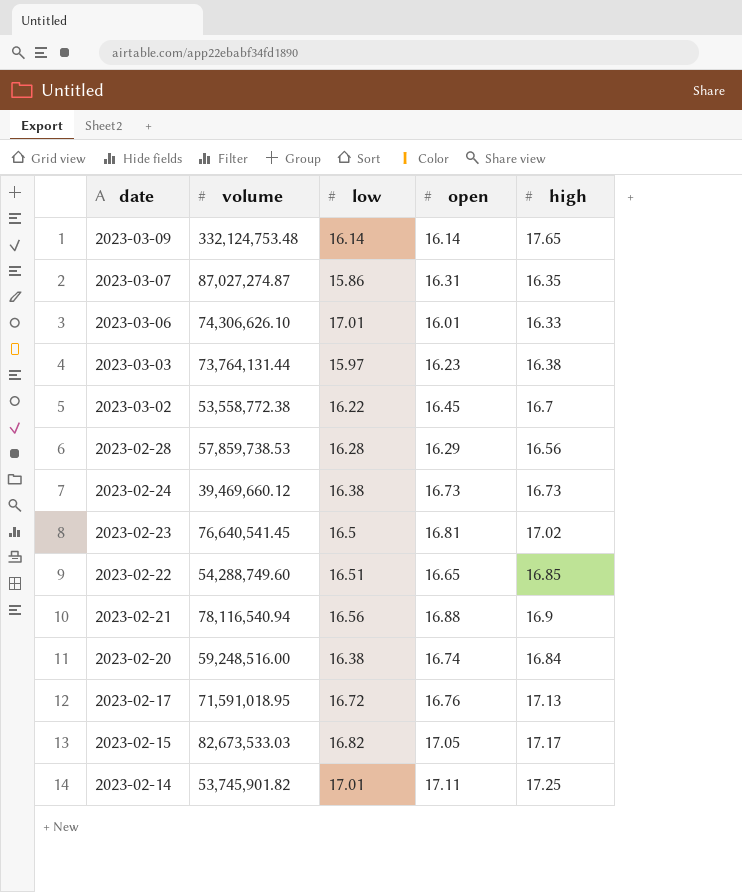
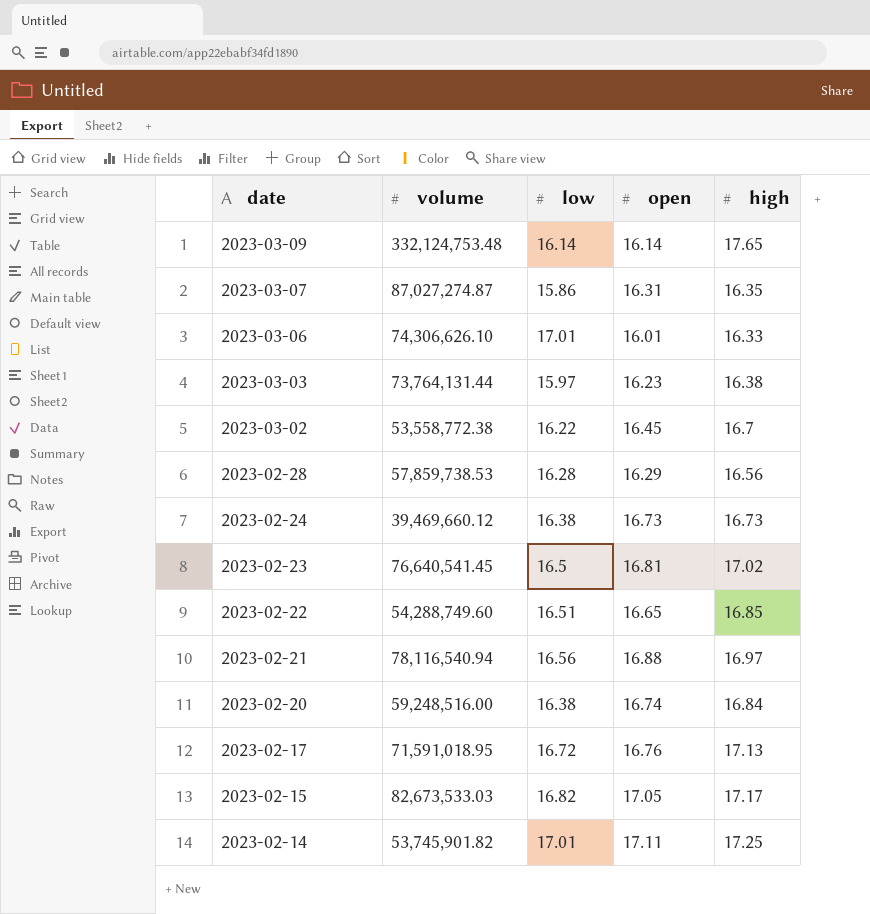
2023-02-21 | high: 16.9 -> 16.97

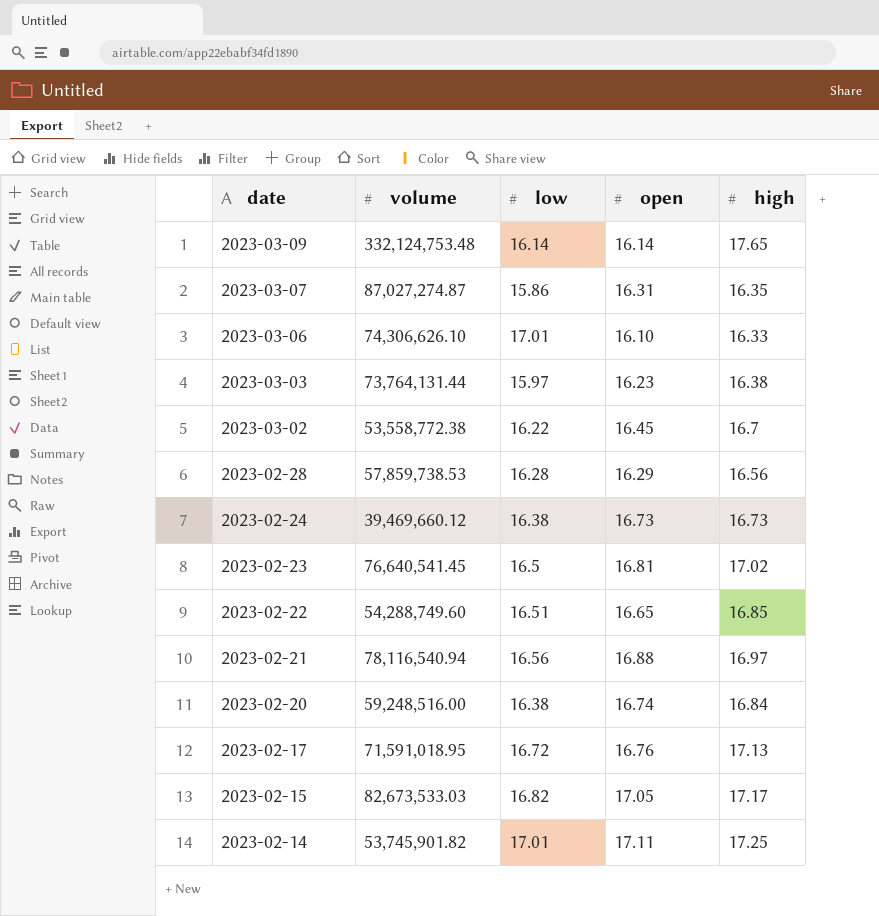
2023-03-06 | open: 16.01 -> 16.10

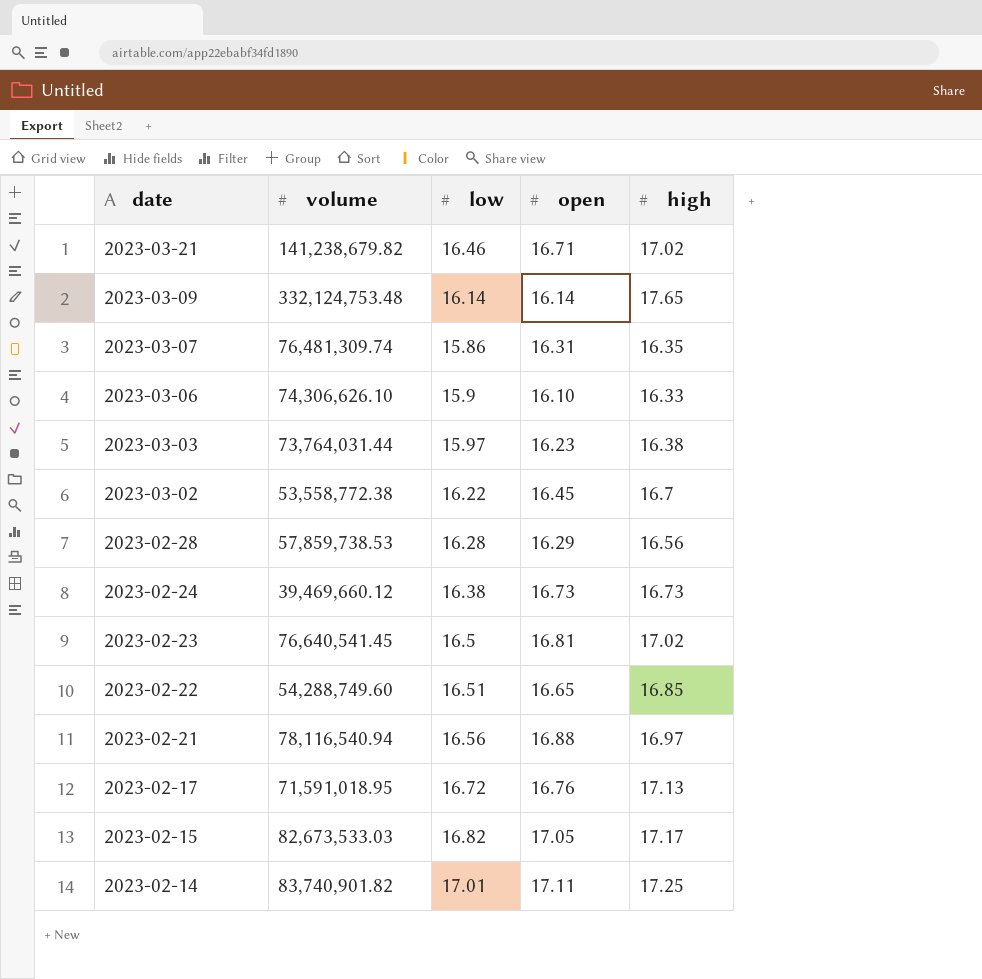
row 2023-02-20: 59,248,516.00 | 16.38 | 16.74 | 16.84 -> none
row 2023-03-21: none -> 141,238,679.82 | 16.46 | 16.71 | 17.02
2023-03-07 | volume: 87,027,274.87 -> 76,481,309.74
2023-03-06 | low: 17.01 -> 15.9
2023-03-03 | volume: 73,764,131.44 -> 73,764,031.44
2023-02-14 | volume: 53,745,901.82 -> 83,740,901.82

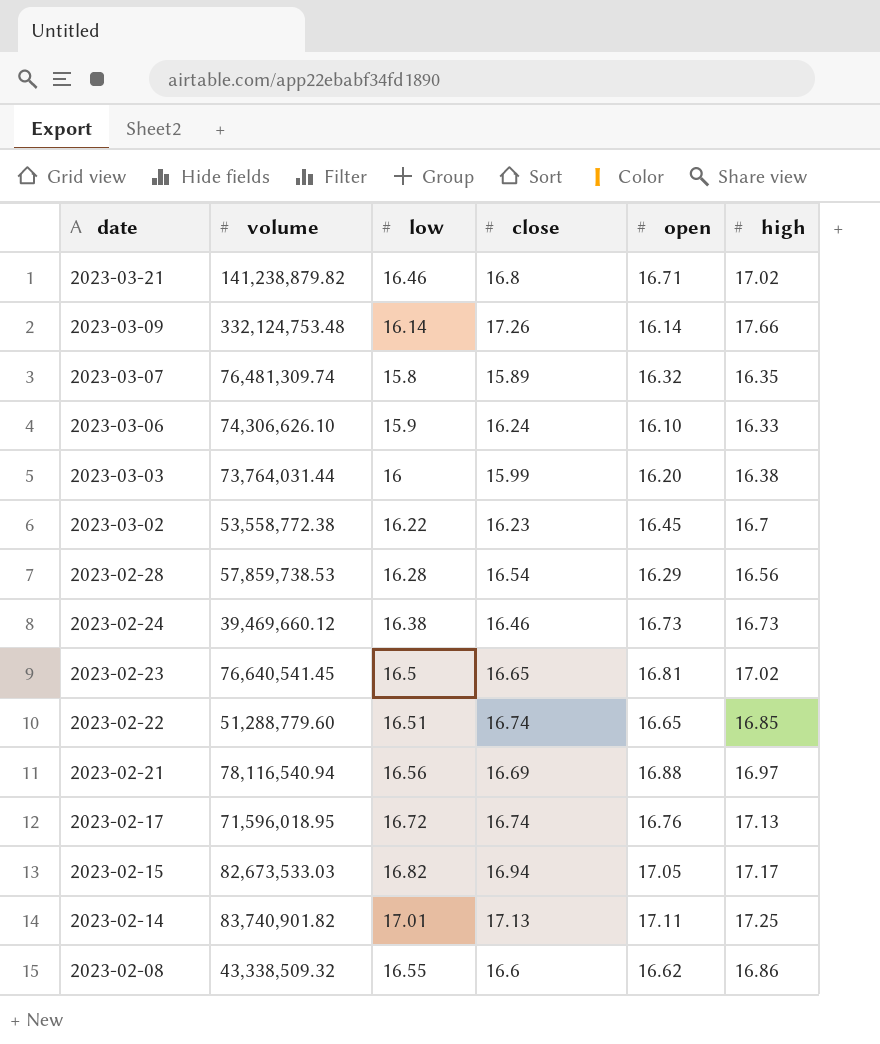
column close | position: none -> 4
2023-03-21 | volume: 141,238,679.82 -> 141,238,879.82
2023-03-09 | high: 17.65 -> 17.66
2023-03-07 | low: 15.86 -> 15.8
2023-03-07 | open: 16.31 -> 16.32
2023-03-03 | low: 15.97 -> 16
2023-03-03 | open: 16.23 -> 16.20
2023-02-22 | volume: 54,288,749.60 -> 51,288,779.60
2023-02-17 | volume: 71,591,018.95 -> 71,596,018.95
row 2023-02-08: none -> 43,338,509.32 | 16.55 | 16.6 | 16.62 | 16.86

